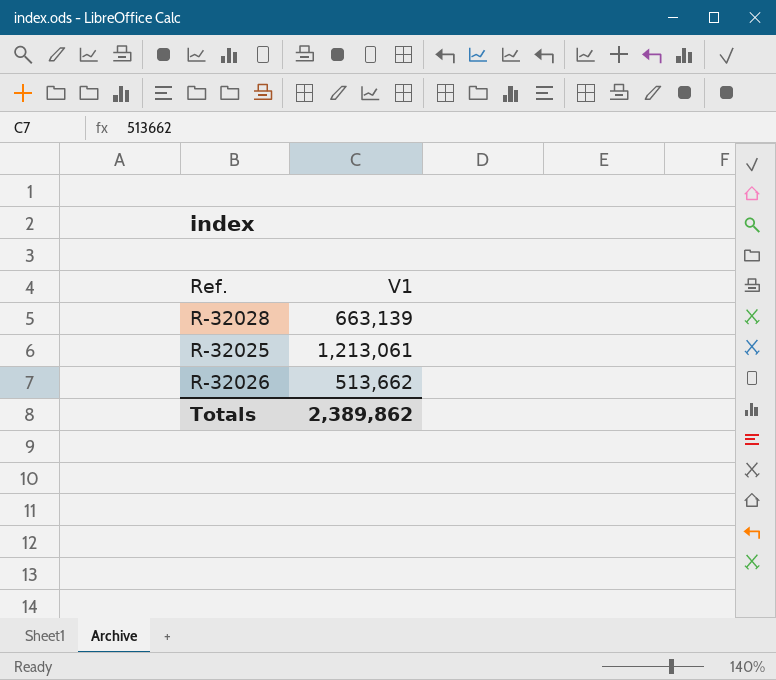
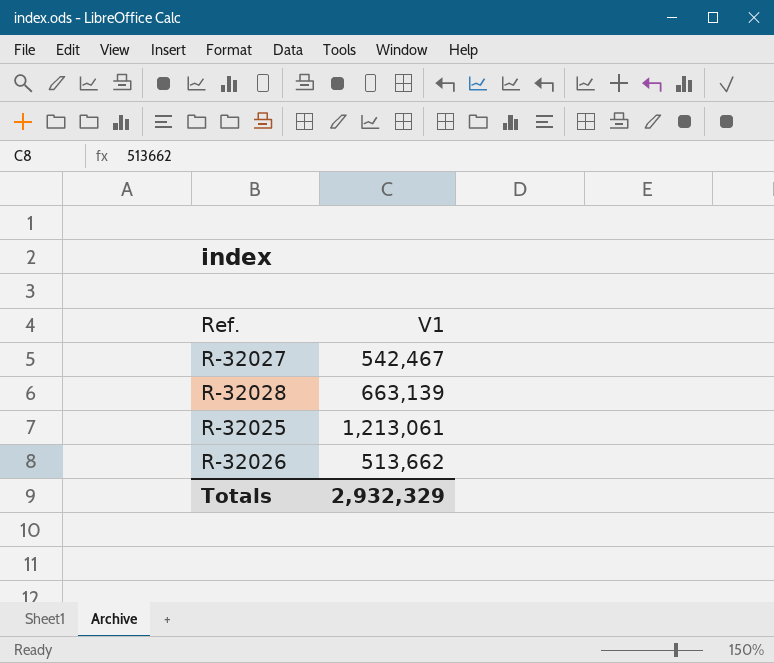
row R-32027: none -> 542,467
Totals | V1: 2,389,862 -> 2,932,329

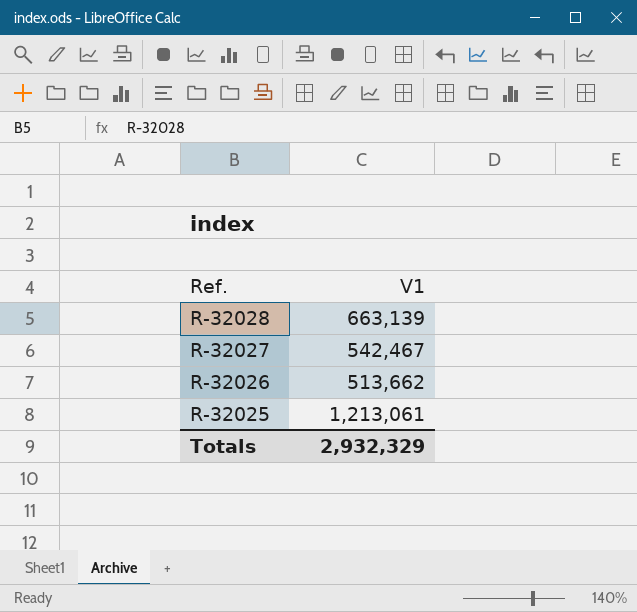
row order: none -> Ref. descending

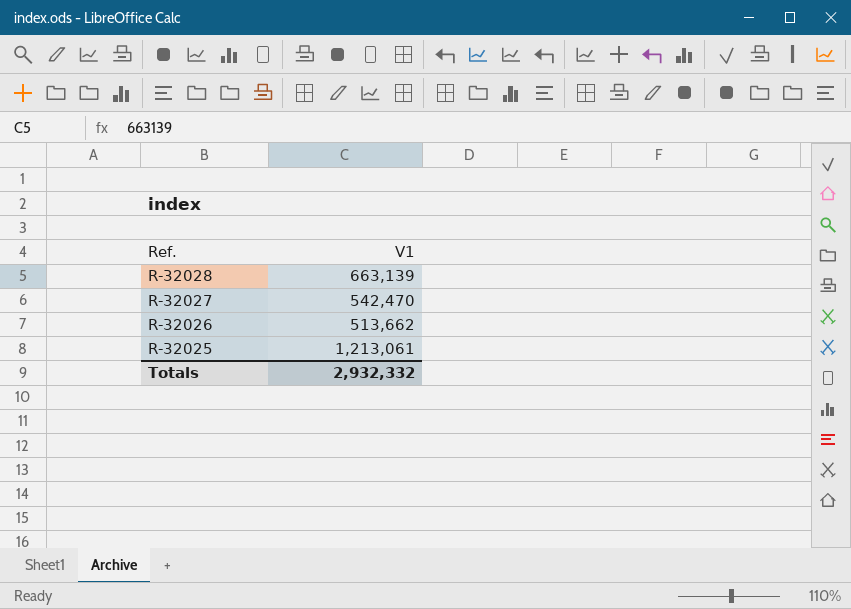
R-32027 | V1: 542,467 -> 542,470
Totals | V1: 2,932,329 -> 2,932,332

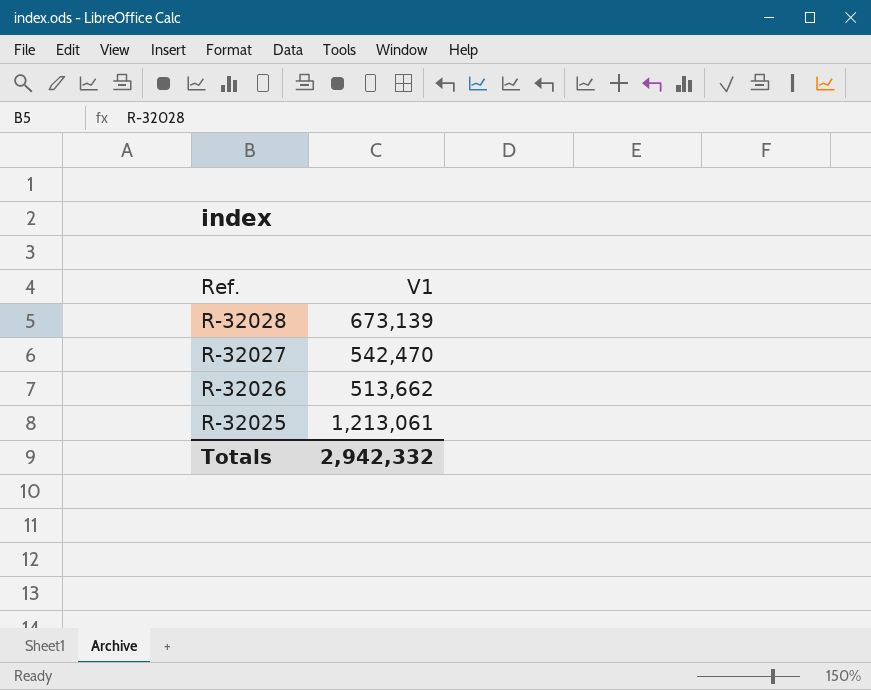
R-32028 | V1: 663,139 -> 673,139
Totals | V1: 2,932,332 -> 2,942,332

